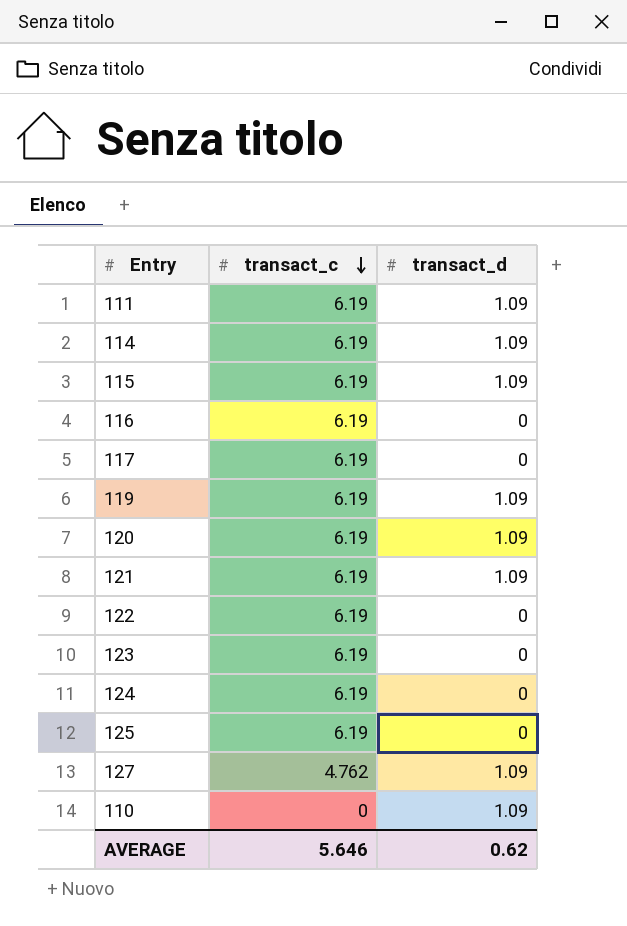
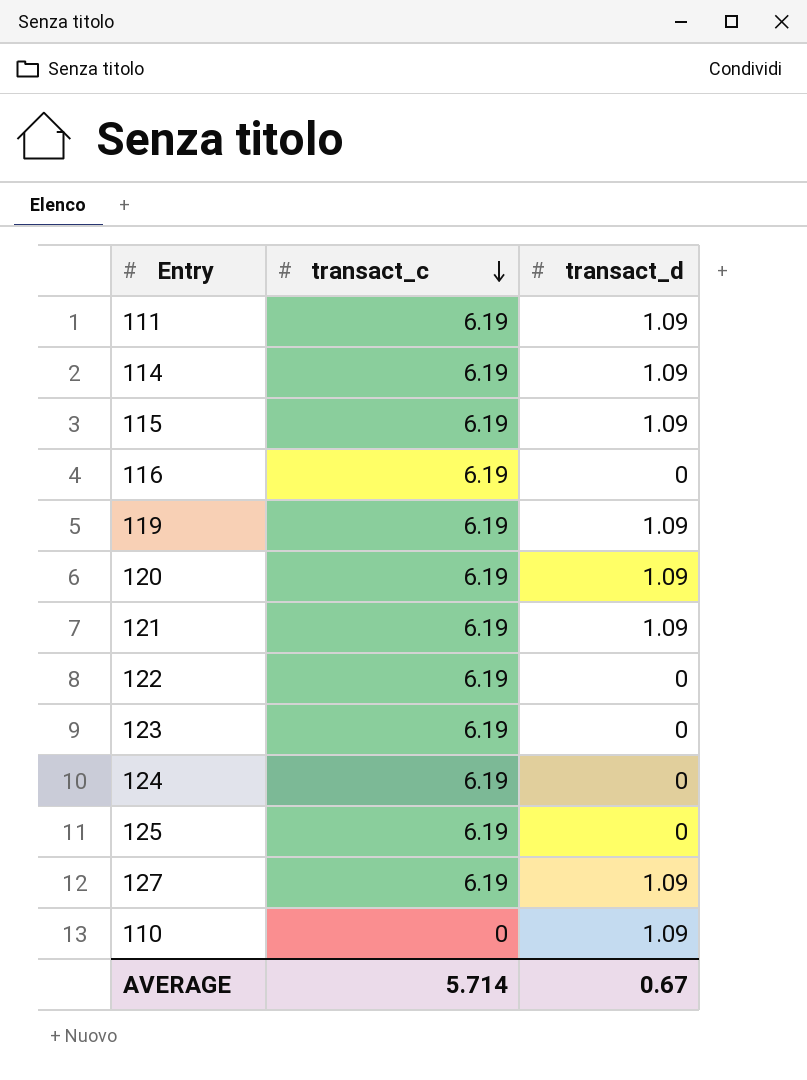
row 117: 6.19 | 0 -> none
127 | transact_c: 4.762 -> 6.19
AVERAGE | transact_c: 5.646 -> 5.714
AVERAGE | transact_d: 0.62 -> 0.67

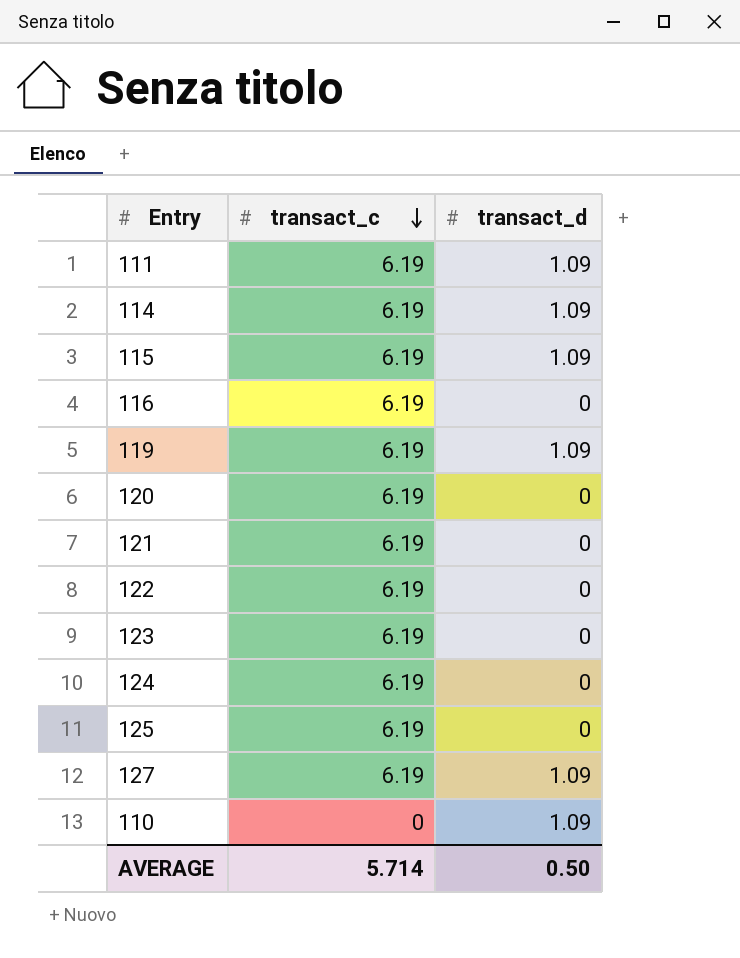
120 | transact_d: 1.09 -> 0
121 | transact_d: 1.09 -> 0
AVERAGE | transact_d: 0.67 -> 0.50

